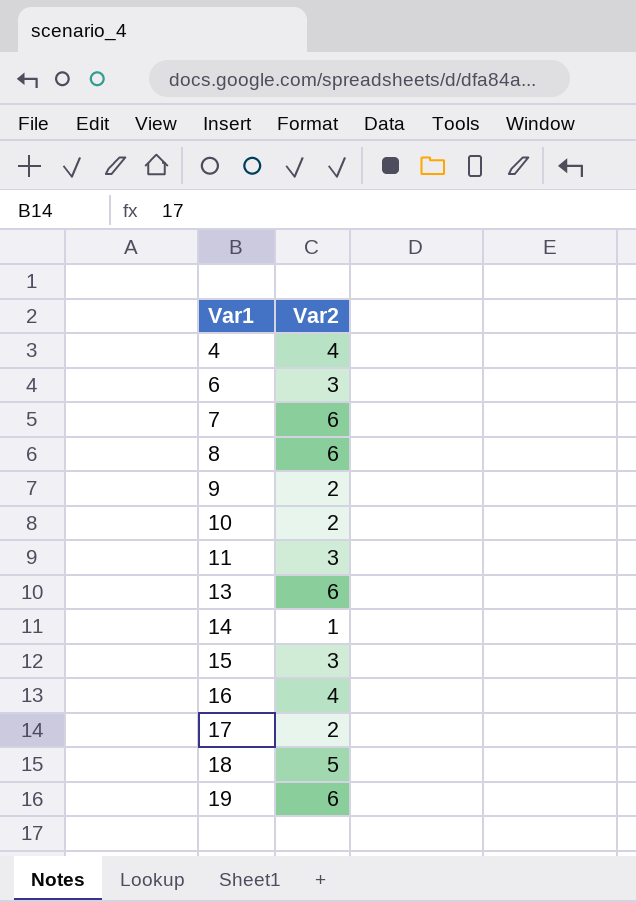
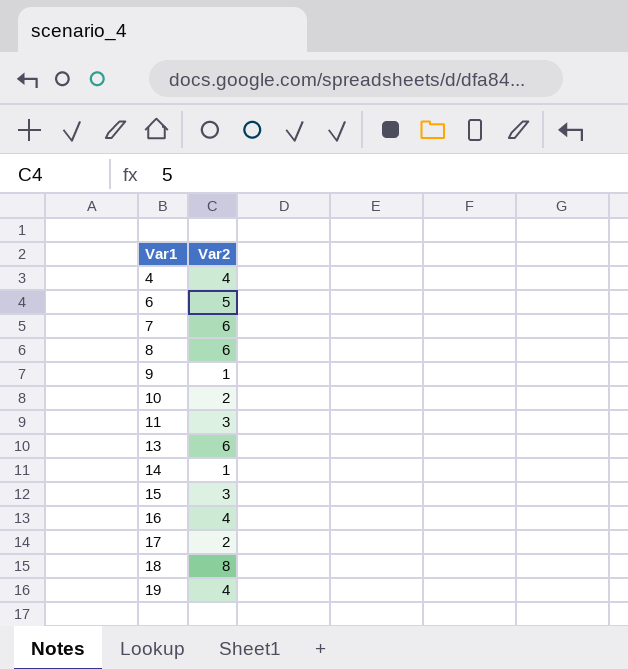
6 | Var2: 3 -> 5
9 | Var2: 2 -> 1
18 | Var2: 5 -> 8
19 | Var2: 6 -> 4

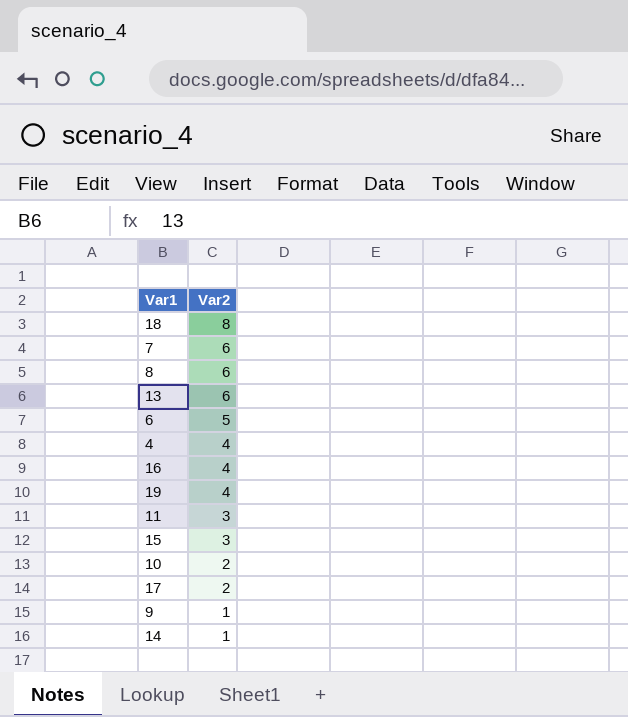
row order: Var1 ascending -> Var2 descending

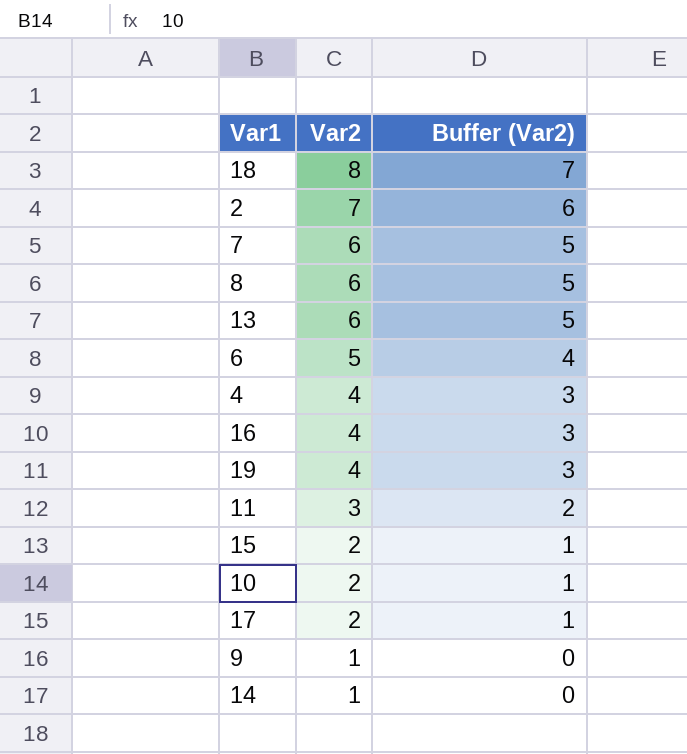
column Buffer (Var2) | formula: none -> [Var2] - 1
row 2: none -> 7 | 6
15 | Var2: 3 -> 2

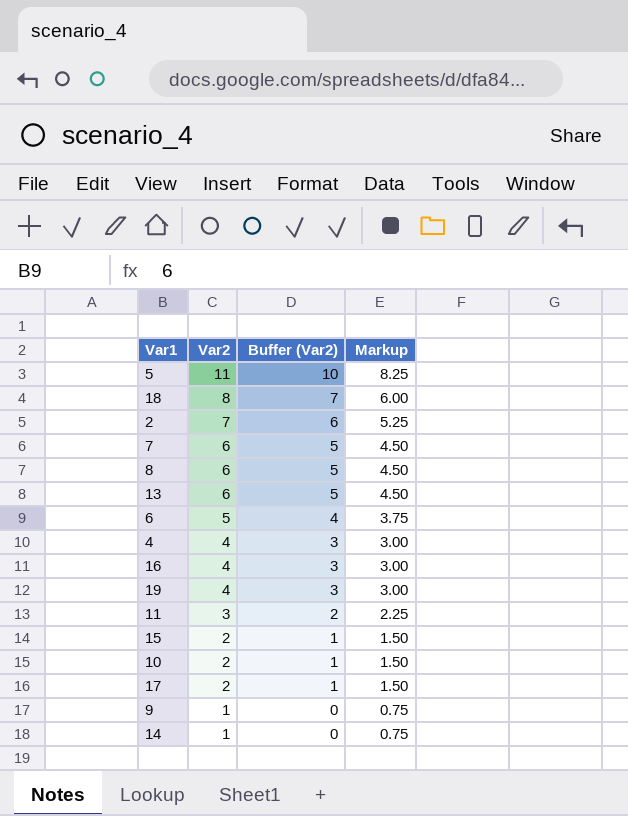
column Markup | formula: none -> [Var2] * 0.75
row 5: none -> 11 | 10 | 8.25

